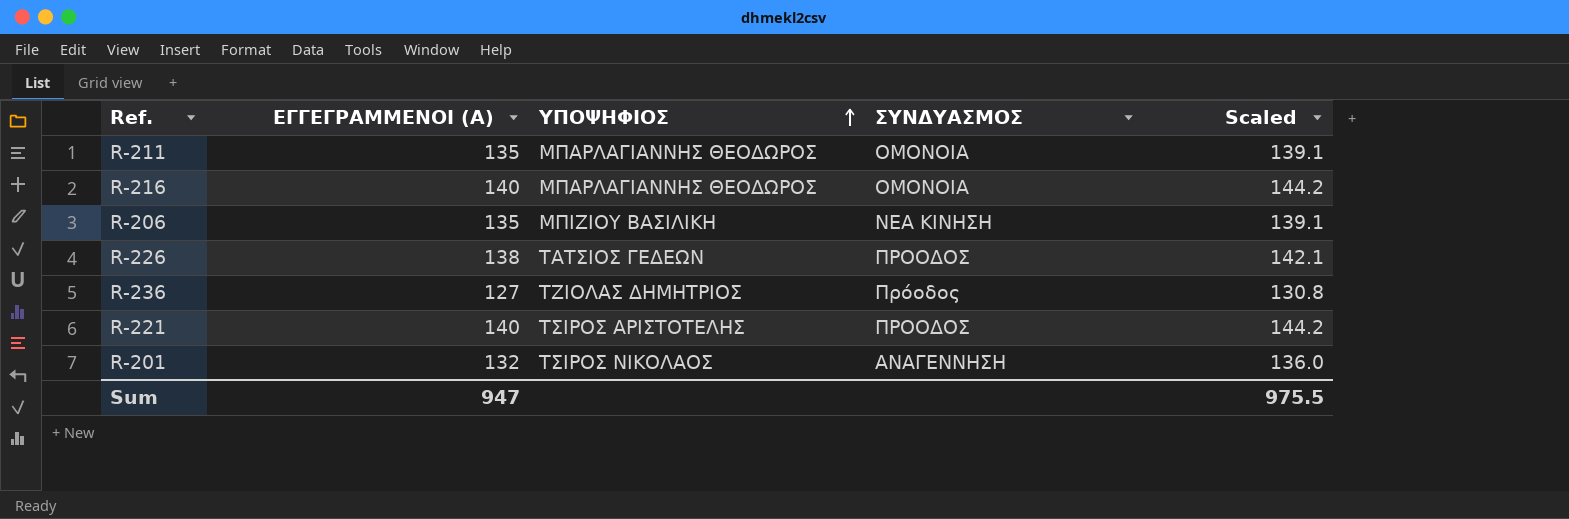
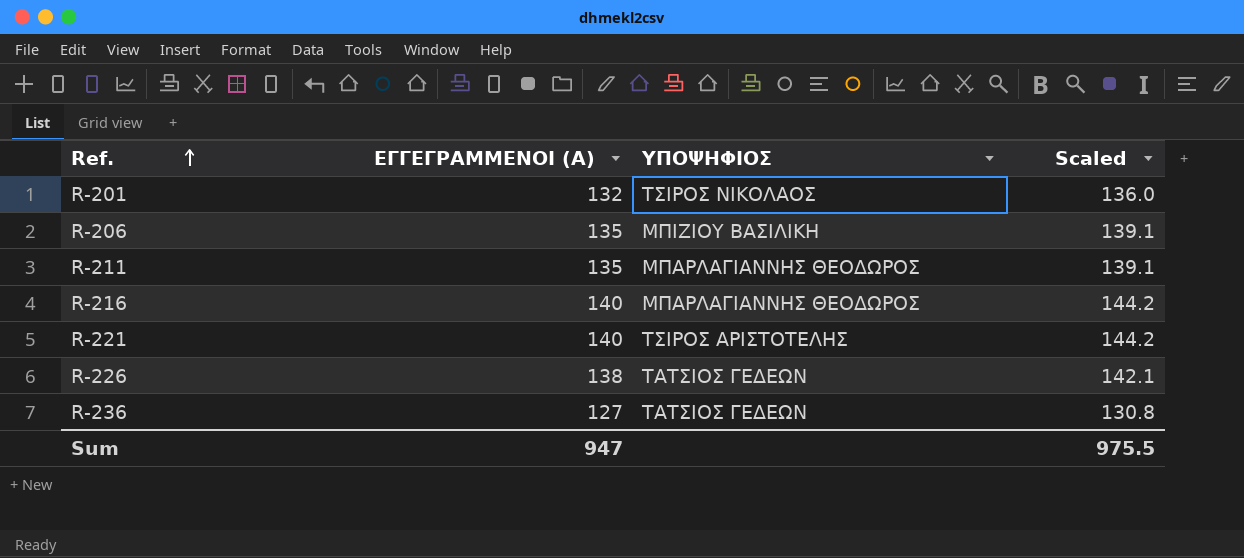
row order: ΥΠΟΨΗΦΙΟΣ ascending -> Ref. ascending
column ΣΥΝΔΥΑΣΜΟΣ | position: 4 -> none
R-236 | ΥΠΟΨΗΦΙΟΣ: ΤΖΙΟΛΑΣ ΔΗΜΗΤΡΙΟΣ -> ΤΑΤΣΙΟΣ ΓΕΔΕΩΝ

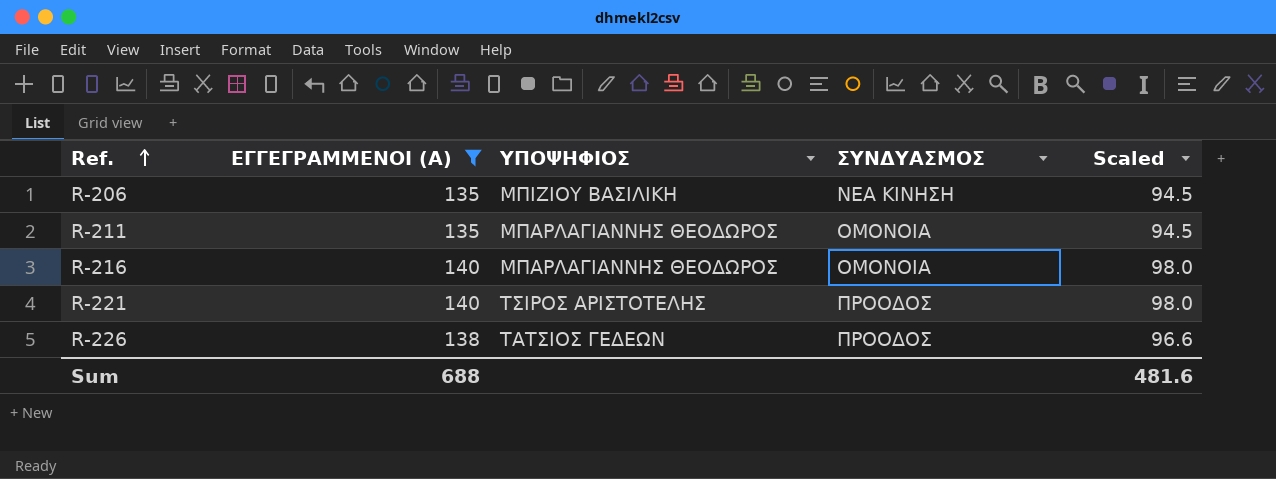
filter: none -> ΕΓΓΕΓΡΑΜΜΕΝΟΙ (Α) >= 135
column ΣΥΝΔΥΑΣΜΟΣ | position: none -> 4
column Scaled | formula: [ΕΓΓΕΓΡΑΜΜΕΝΟΙ (Α)] * 1.03 -> [ΕΓΓΕΓΡΑΜΜΕΝΟΙ (Α)] * 0.7
Sum | ΕΓΓΕΓΡΑΜΜΕΝΟΙ (Α): 947 -> 688
Sum | Scaled: 975.5 -> 481.6

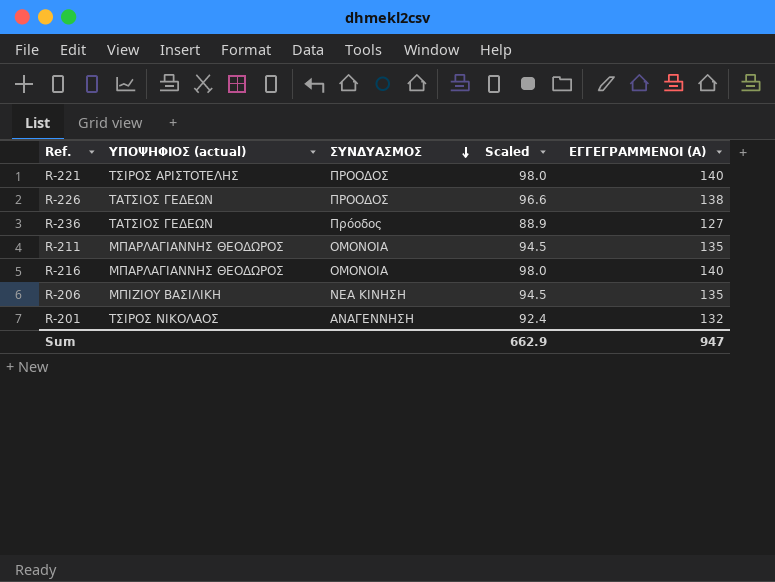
filter: ΕΓΓΕΓΡΑΜΜΕΝΟΙ (Α) >= 135 -> none
row order: Ref. ascending -> ΣΥΝΔΥΑΣΜΟΣ descending
column name: ΥΠΟΨΗΦΙΟΣ -> ΥΠΟΨΗΦΙΟΣ (actual)
column ΕΓΓΕΓΡΑΜΜΕΝΟΙ (Α) | position: 2 -> 5
Sum | Scaled: 481.6 -> 662.9
Sum | ΕΓΓΕΓΡΑΜΜΕΝΟΙ (Α): 688 -> 947

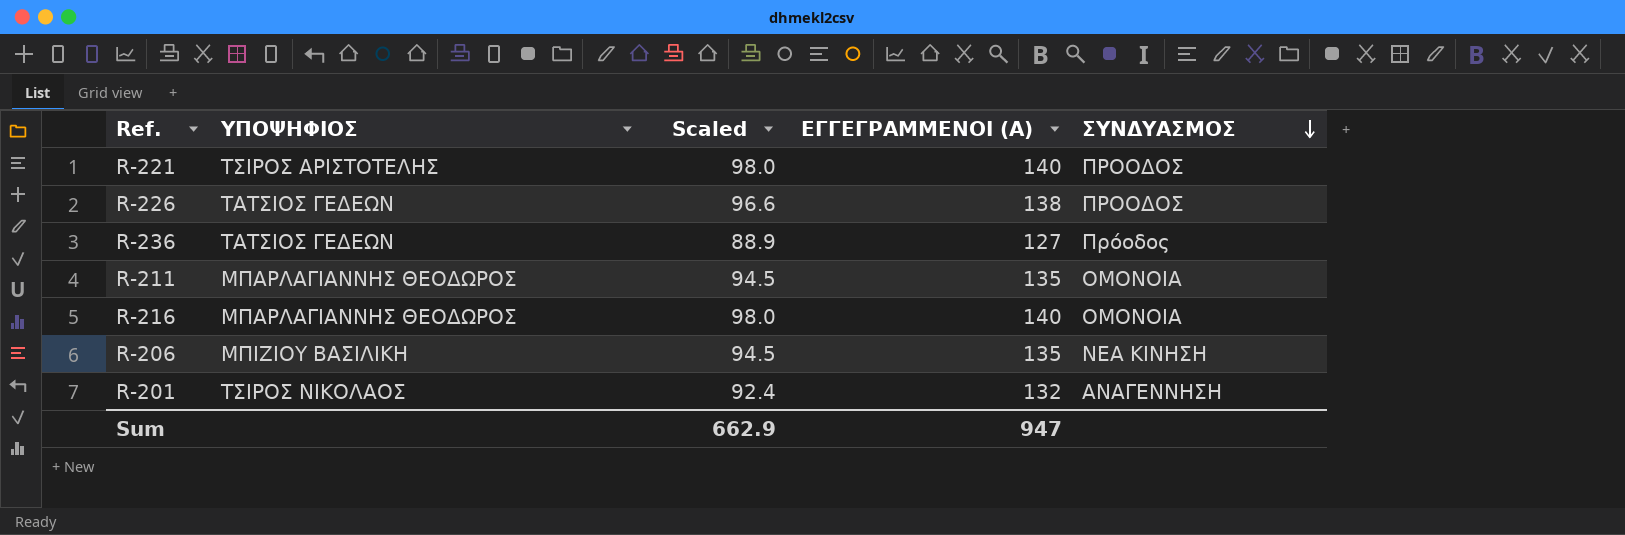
column name: ΥΠΟΨΗΦΙΟΣ (actual) -> ΥΠΟΨΗΦΙΟΣ
column ΣΥΝΔΥΑΣΜΟΣ | position: 3 -> 5

